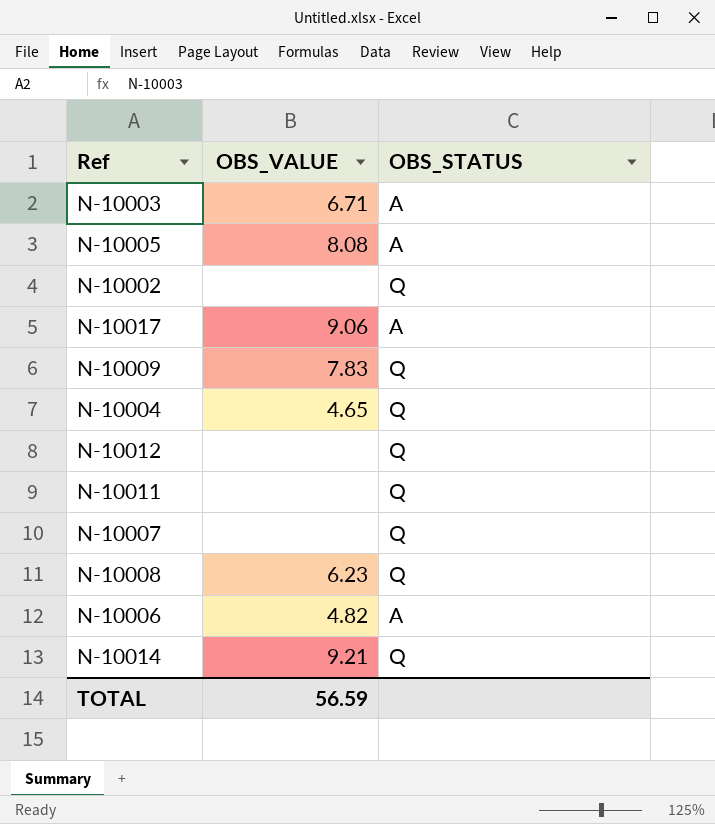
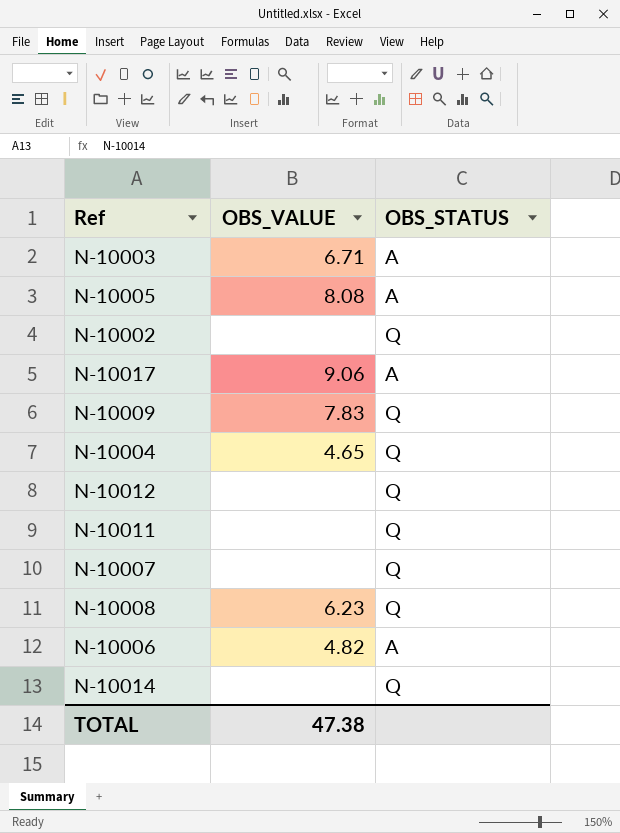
N-10014 | OBS_VALUE: 9.21 -> none
TOTAL | OBS_VALUE: 56.59 -> 47.38

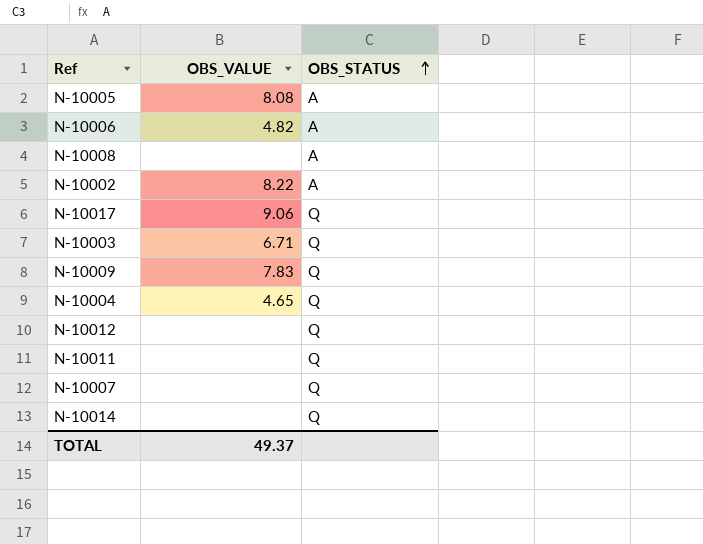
row order: none -> OBS_STATUS ascending
N-10008 | OBS_VALUE: 6.23 -> none
N-10008 | OBS_STATUS: Q -> A
N-10002 | OBS_VALUE: none -> 8.22
N-10002 | OBS_STATUS: Q -> A
N-10017 | OBS_STATUS: A -> Q
N-10003 | OBS_STATUS: A -> Q
TOTAL | OBS_VALUE: 47.38 -> 49.37

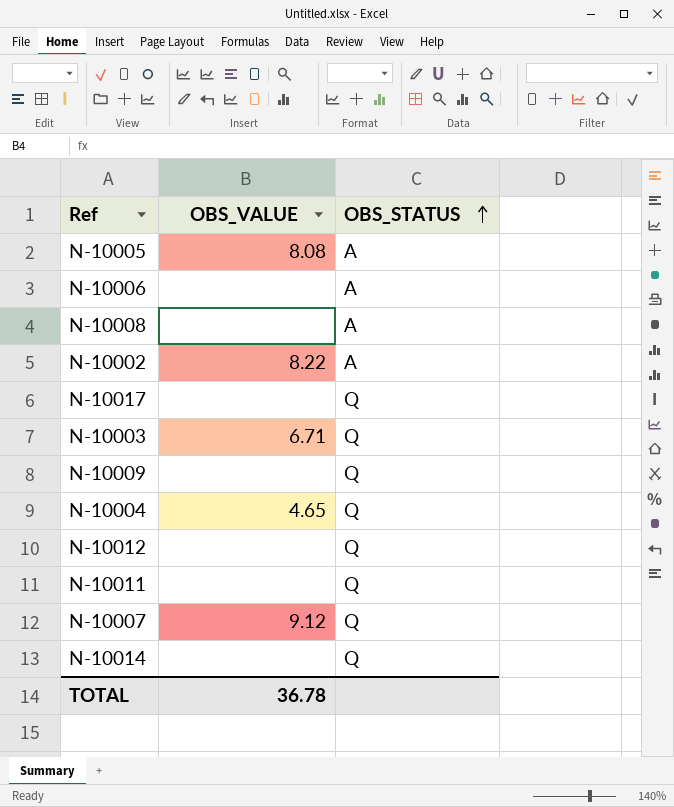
N-10006 | OBS_VALUE: 4.82 -> none
N-10017 | OBS_VALUE: 9.06 -> none
N-10009 | OBS_VALUE: 7.83 -> none
N-10007 | OBS_VALUE: none -> 9.12
TOTAL | OBS_VALUE: 49.37 -> 36.78

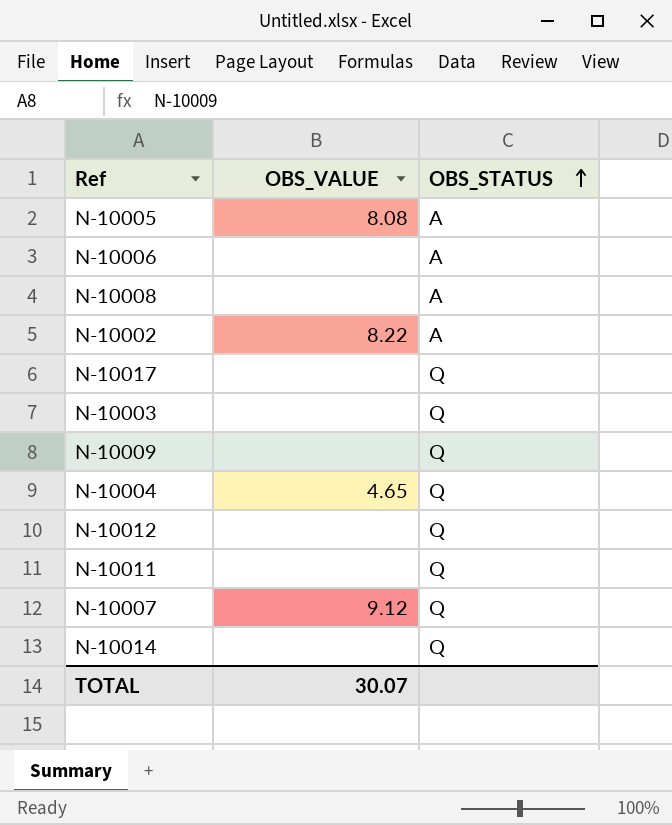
N-10003 | OBS_VALUE: 6.71 -> none
TOTAL | OBS_VALUE: 36.78 -> 30.07

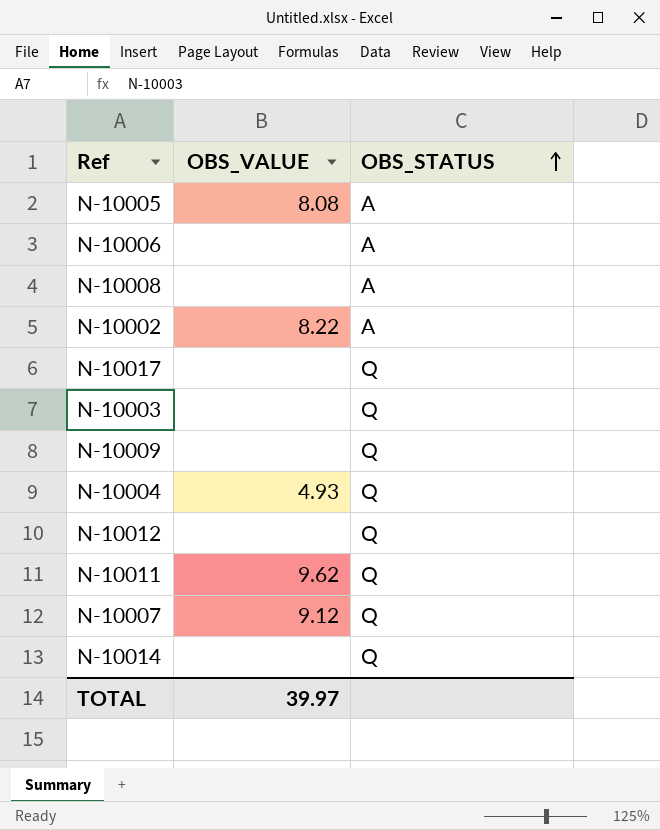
N-10004 | OBS_VALUE: 4.65 -> 4.93
N-10011 | OBS_VALUE: none -> 9.62
TOTAL | OBS_VALUE: 30.07 -> 39.97

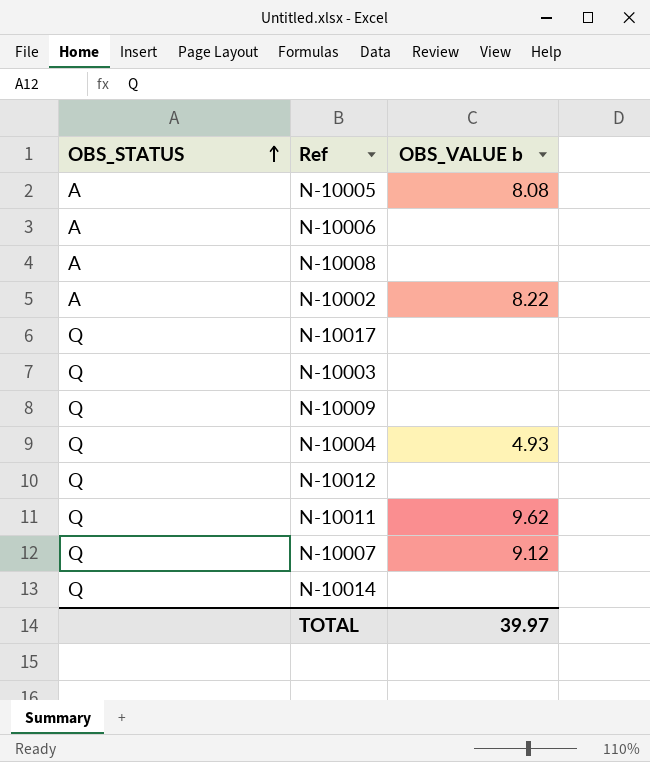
column OBS_STATUS | position: 3 -> 1
column name: OBS_VALUE -> OBS_VALUE b

